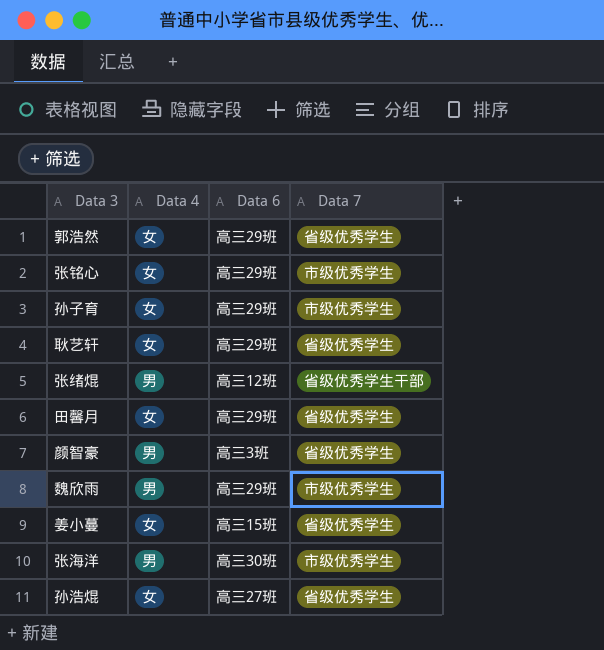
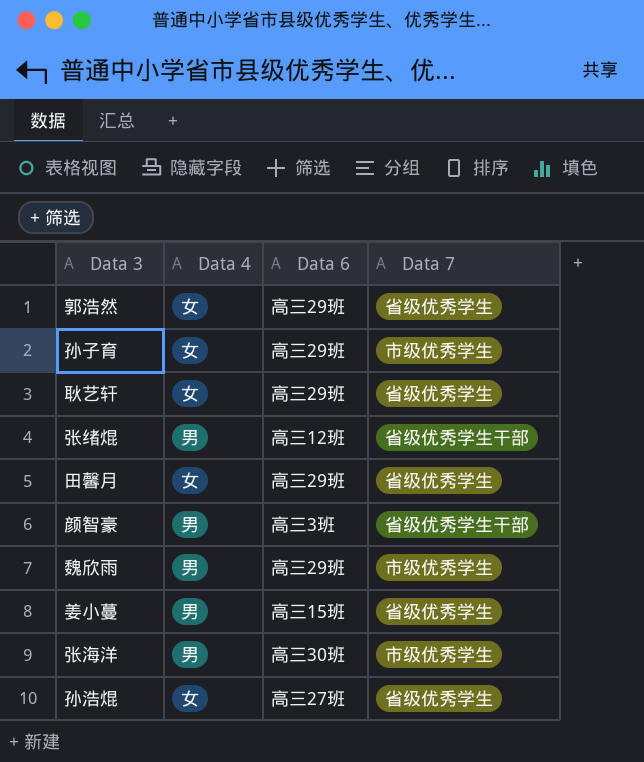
row 张铭心: 女 | 高三29班 | 市级优秀学生 -> none
颜智豪 | Data 7: 省级优秀学生 -> 省级优秀学生干部
姜小蔓 | Data 4: 女 -> 男

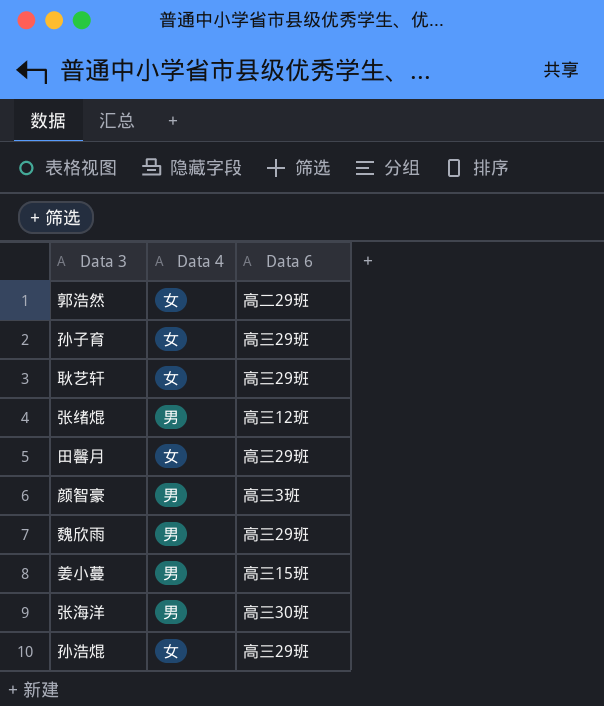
column Data 7 | position: 4 -> none
郭浩然 | Data 6: 高三29班 -> 高二29班
孙浩焜 | Data 6: 高三27班 -> 高三29班

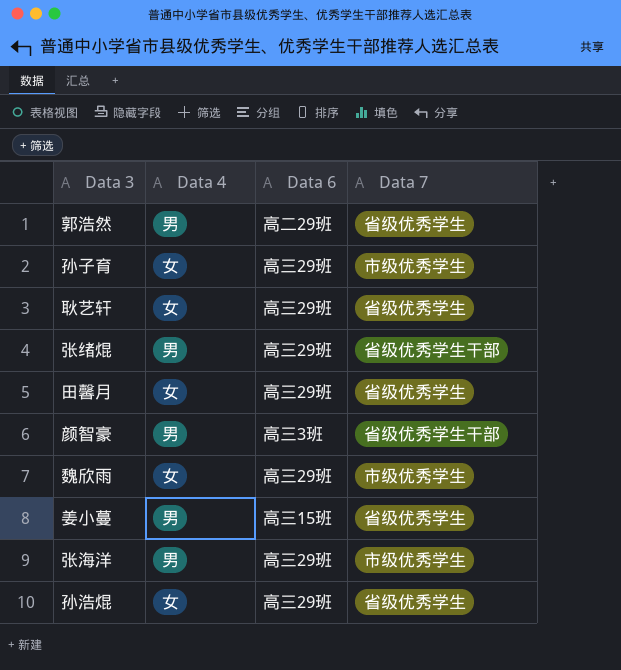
column Data 7 | position: none -> 4
郭浩然 | Data 4: 女 -> 男
张绪焜 | Data 6: 高三12班 -> 高三29班
魏欣雨 | Data 4: 男 -> 女
张海洋 | Data 6: 高三30班 -> 高三29班

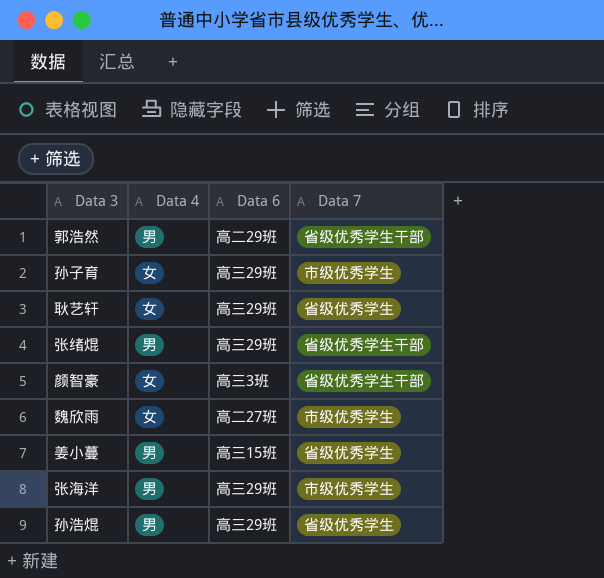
row 田馨月: 女 | 高三29班 | 省级优秀学生 -> none
郭浩然 | Data 7: 省级优秀学生 -> 省级优秀学生干部
颜智豪 | Data 4: 男 -> 女
魏欣雨 | Data 6: 高三29班 -> 高二27班
孙浩焜 | Data 4: 女 -> 男

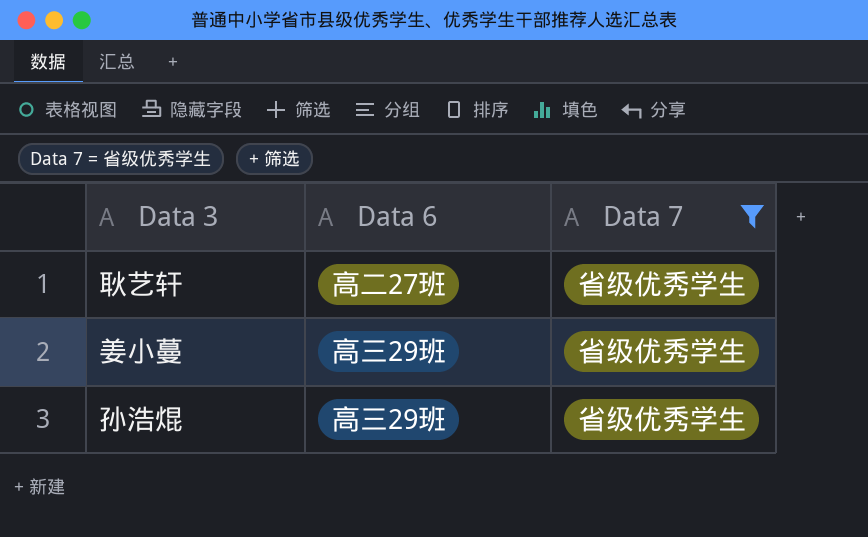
filter: none -> Data 7 = 省级优秀学生
column Data 4 | position: 2 -> none
耿艺轩 | Data 6: 高三29班 -> 高二27班
姜小蔓 | Data 6: 高三15班 -> 高三29班

